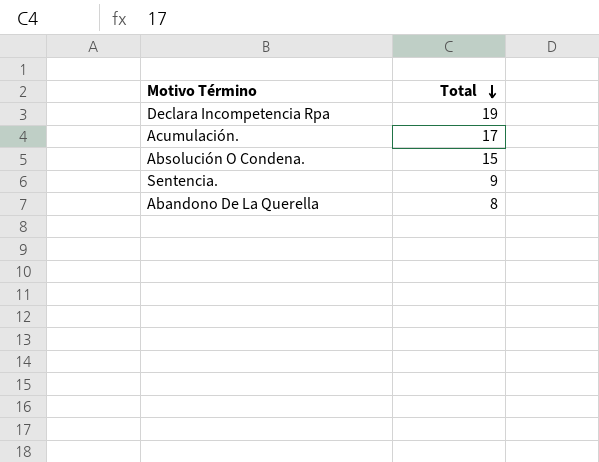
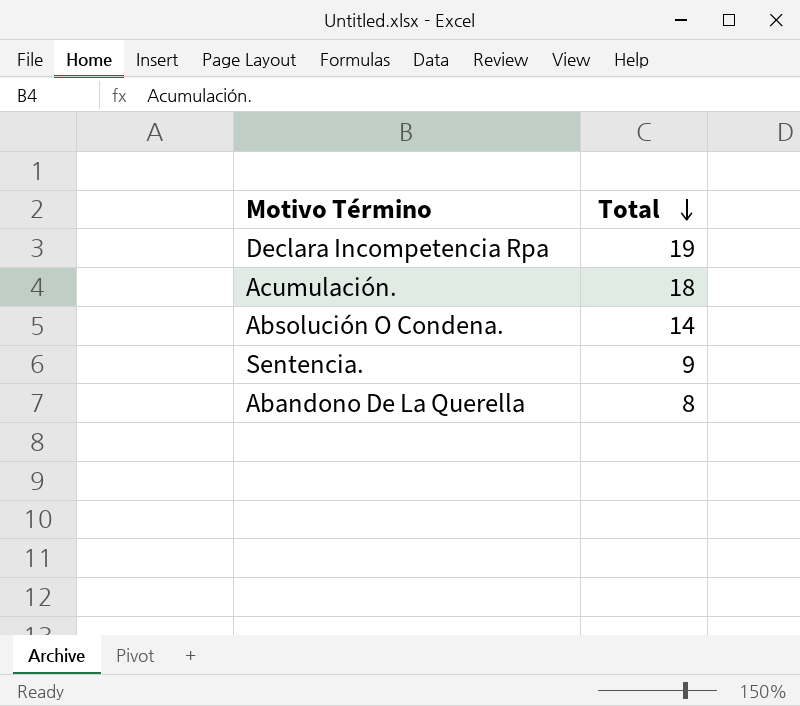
Acumulación. | Total: 17 -> 18
Absolución O Condena. | Total: 15 -> 14

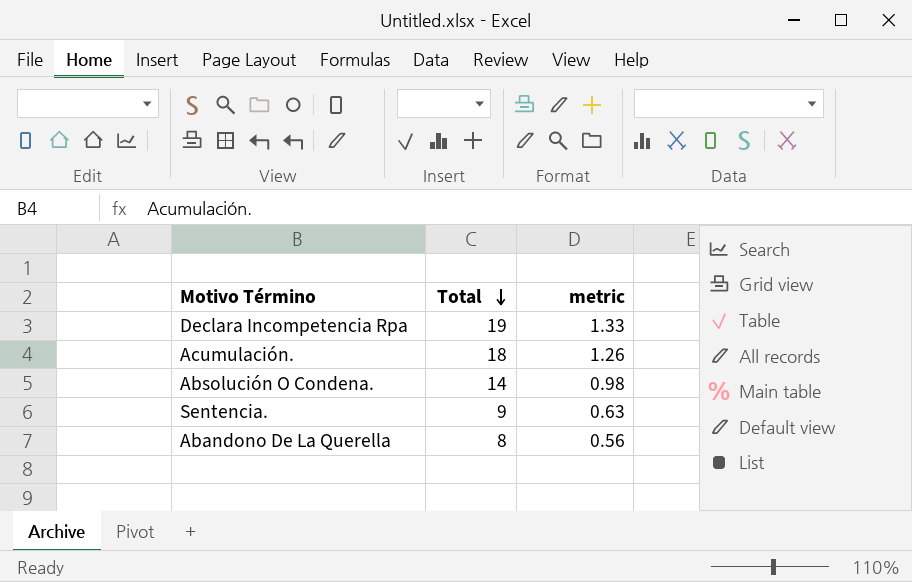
column metric | formula: none -> [Total] * 0.07

